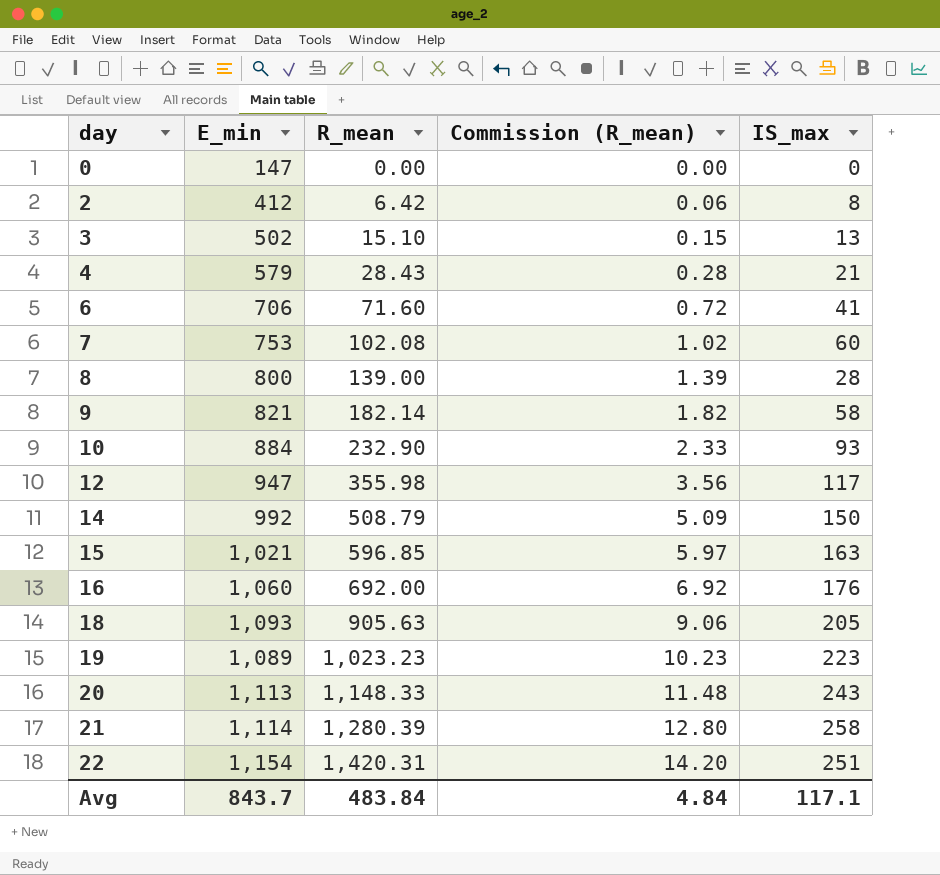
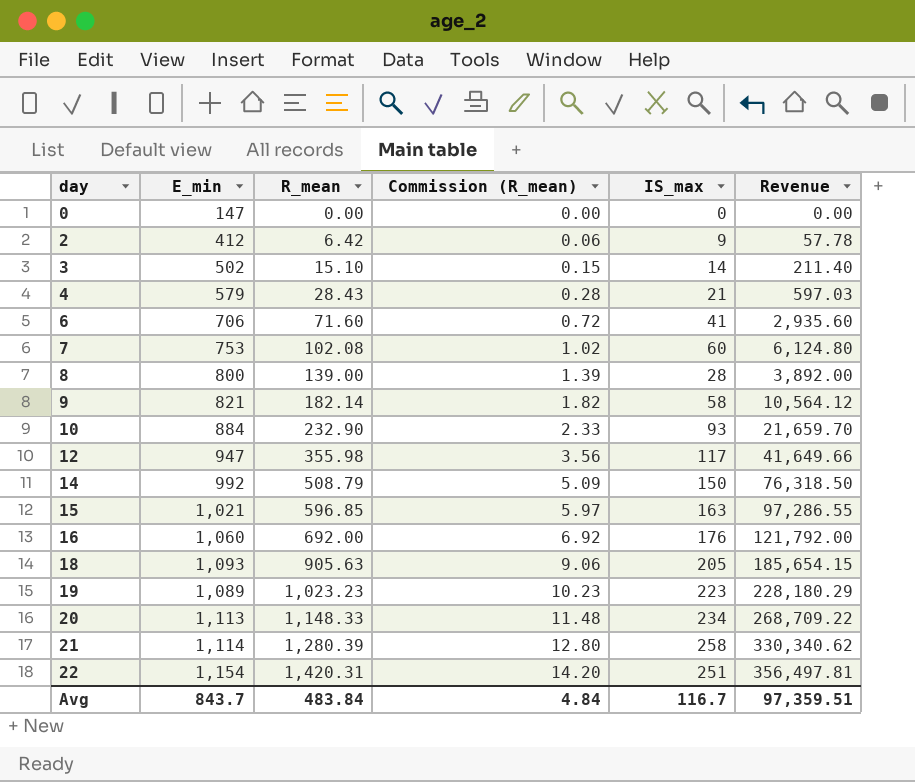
column Revenue | formula: none -> [R_mean] * [IS_max]
2 | IS_max: 8 -> 9
3 | IS_max: 13 -> 14
20 | IS_max: 243 -> 234
Avg | IS_max: 117.1 -> 116.7

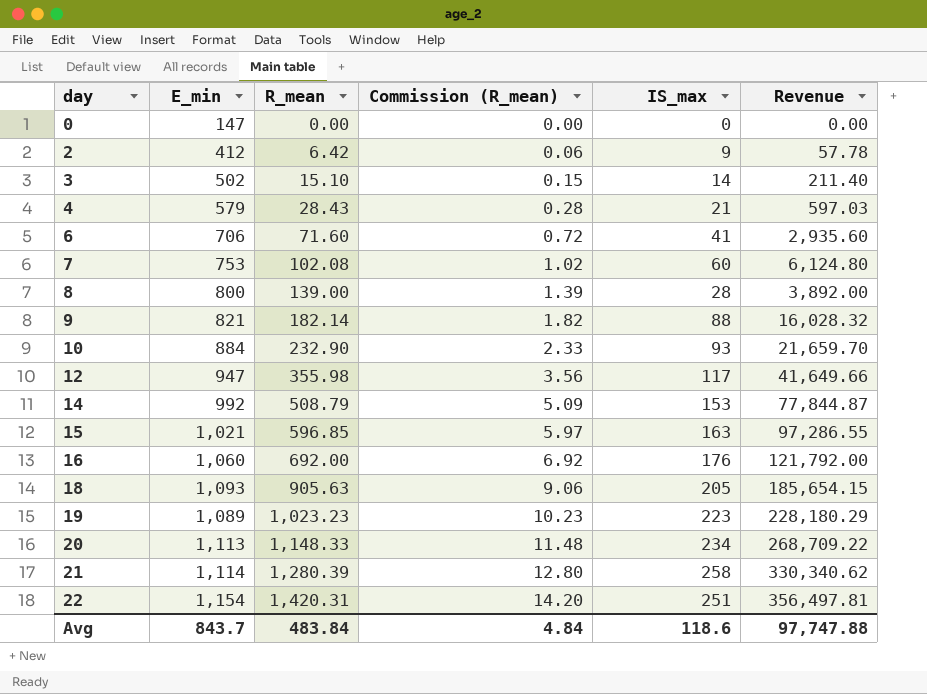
9 | IS_max: 58 -> 88
9 | Revenue: 10,564.12 -> 16,028.32
14 | IS_max: 150 -> 153
14 | Revenue: 76,318.50 -> 77,844.87
Avg | IS_max: 116.7 -> 118.6
Avg | Revenue: 97,359.51 -> 97,747.88

